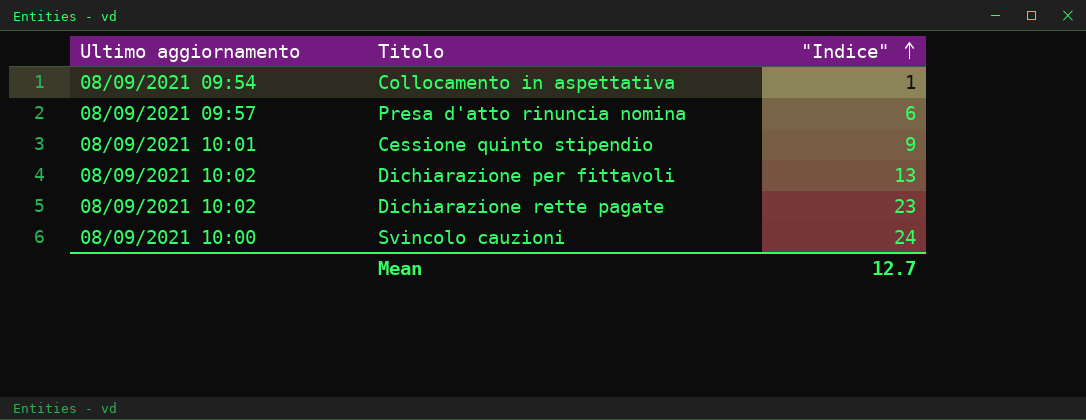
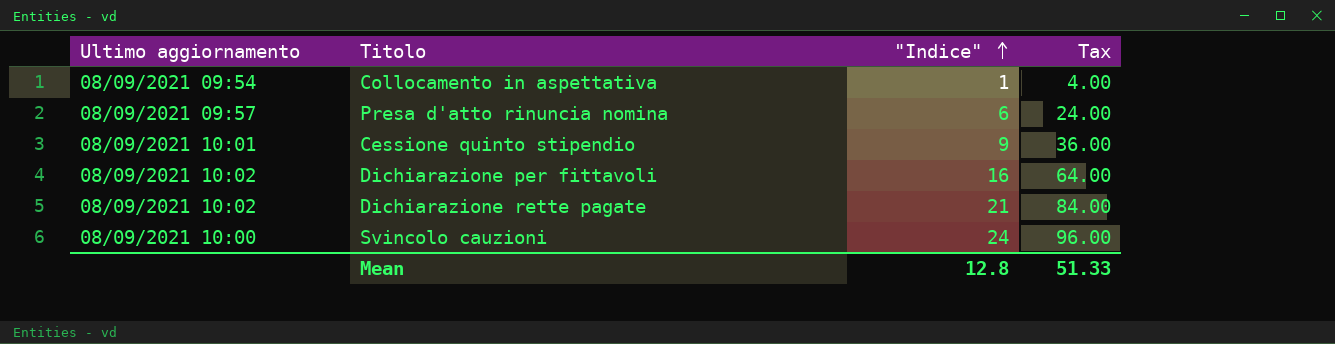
column Tax | formula: none -> ["Indice"] * 4
Dichiarazione per fittavoli | "Indice": 13 -> 16
Dichiarazione rette pagate | "Indice": 23 -> 21
Mean | "Indice": 12.7 -> 12.8

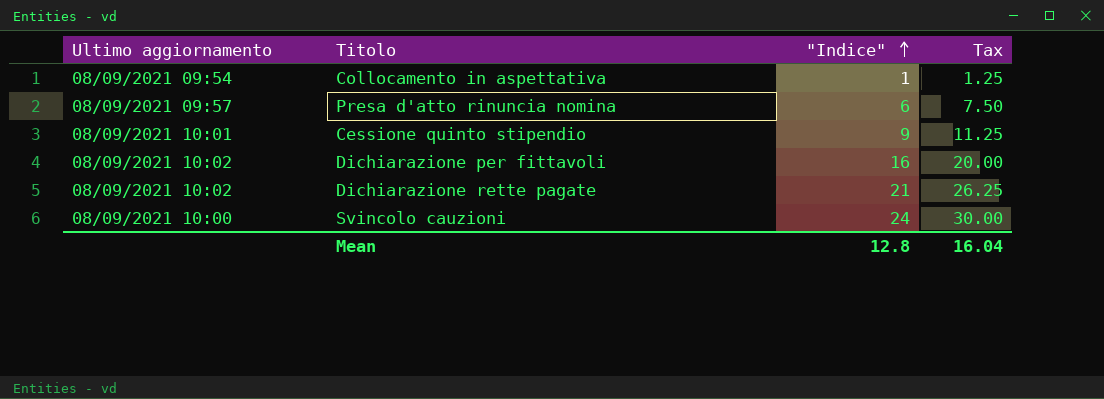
column Tax | formula: ["Indice"] * 4 -> ["Indice"] * 1.25
Mean | Tax: 51.33 -> 16.04

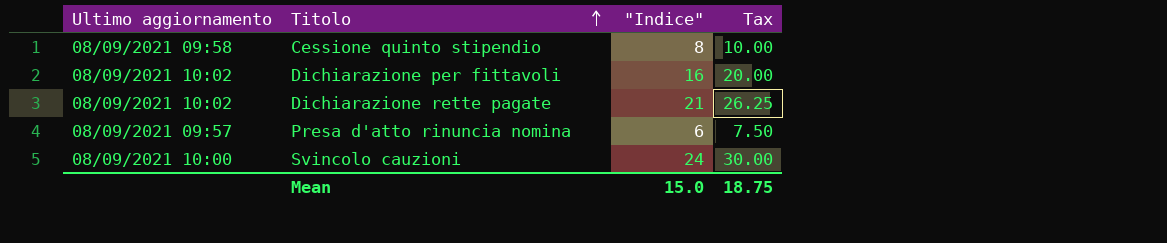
row order: "Indice" ascending -> Titolo ascending
row Collocamento in aspettativa: 08/09/2021 09:54 | 1 | 1.25 -> none
Cessione quinto stipendio | Ultimo aggiornamento: 08/09/2021 10:01 -> 08/09/2021 09:58
Cessione quinto stipendio | "Indice": 9 -> 8
Cessione quinto stipendio | Tax: 11.25 -> 10.00
Mean | "Indice": 12.8 -> 15.0
Mean | Tax: 16.04 -> 18.75

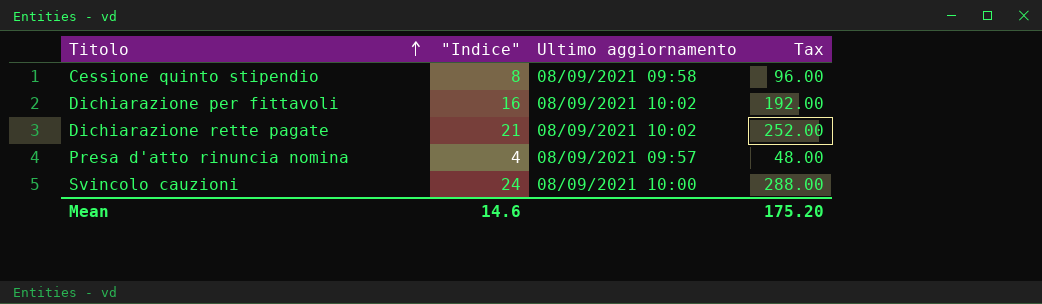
column Ultimo aggiornamento | position: 1 -> 3
column Tax | formula: ["Indice"] * 1.25 -> ["Indice"] * 12
Presa d'atto rinuncia nomina | "Indice": 6 -> 4
Mean | "Indice": 15.0 -> 14.6
Mean | Tax: 18.75 -> 175.20

